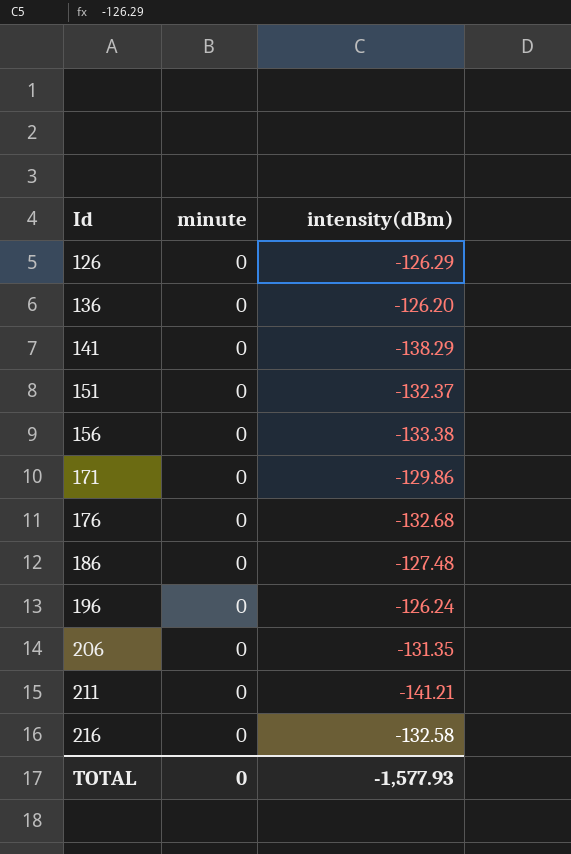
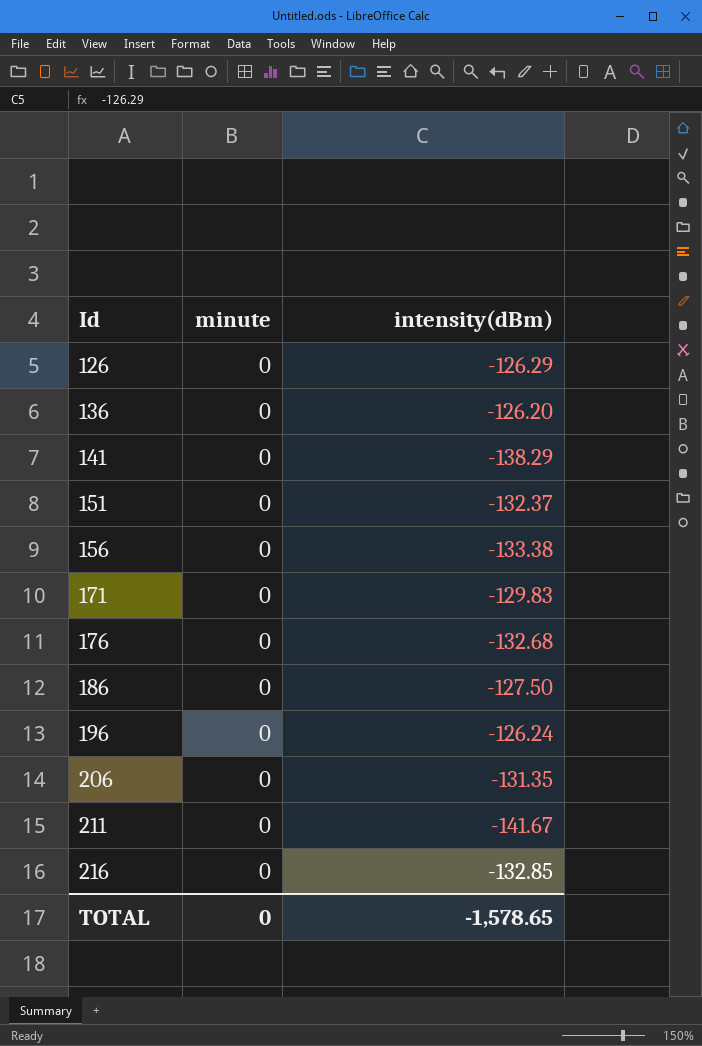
171 | intensity(dBm): -129.86 -> -129.83
186 | intensity(dBm): -127.48 -> -127.50
211 | intensity(dBm): -141.21 -> -141.67
216 | intensity(dBm): -132.58 -> -132.85
TOTAL | intensity(dBm): -1,577.93 -> -1,578.65

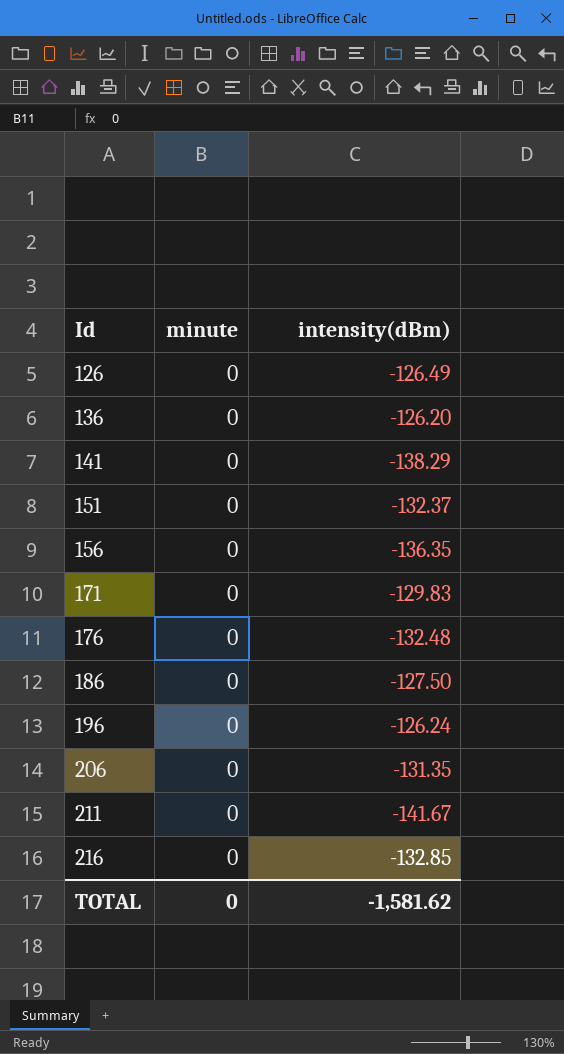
126 | intensity(dBm): -126.29 -> -126.49
156 | intensity(dBm): -133.38 -> -136.35
176 | intensity(dBm): -132.68 -> -132.48
TOTAL | intensity(dBm): -1,578.65 -> -1,581.62

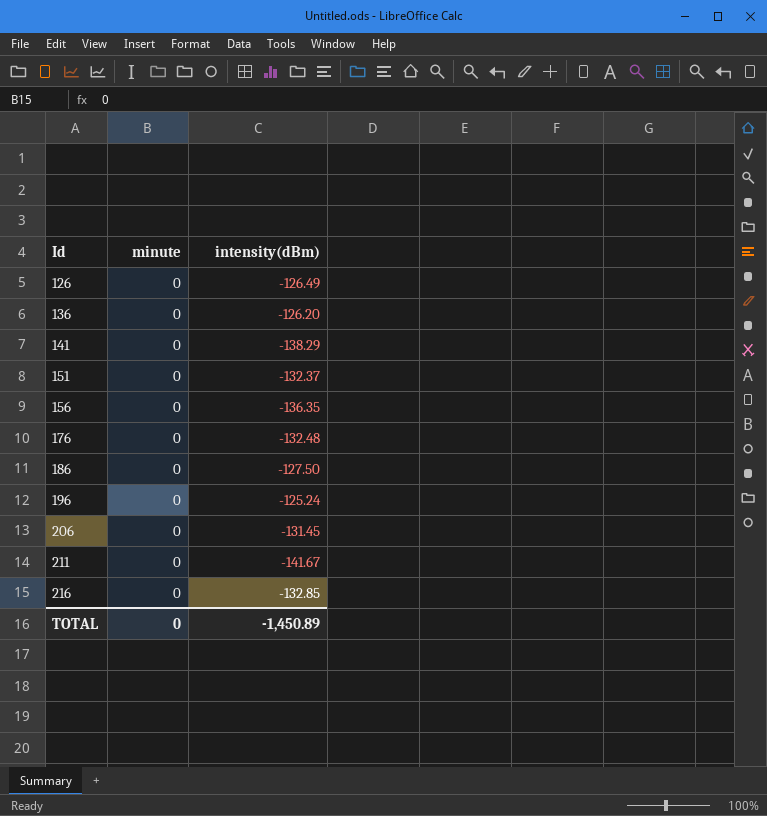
row 171: 0 | -129.83 -> none
196 | intensity(dBm): -126.24 -> -125.24
206 | intensity(dBm): -131.35 -> -131.45
TOTAL | intensity(dBm): -1,581.62 -> -1,450.89

